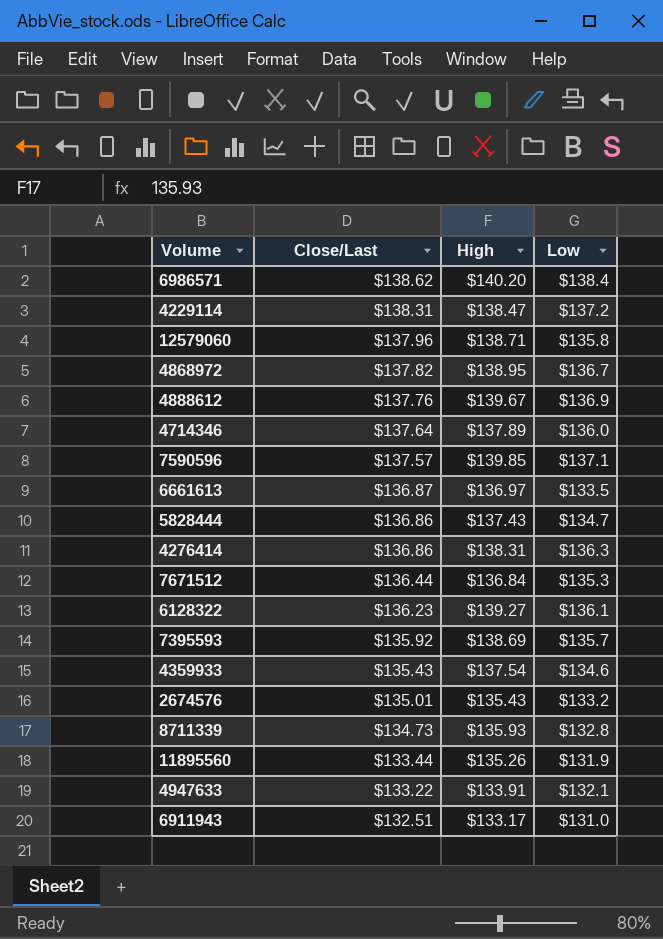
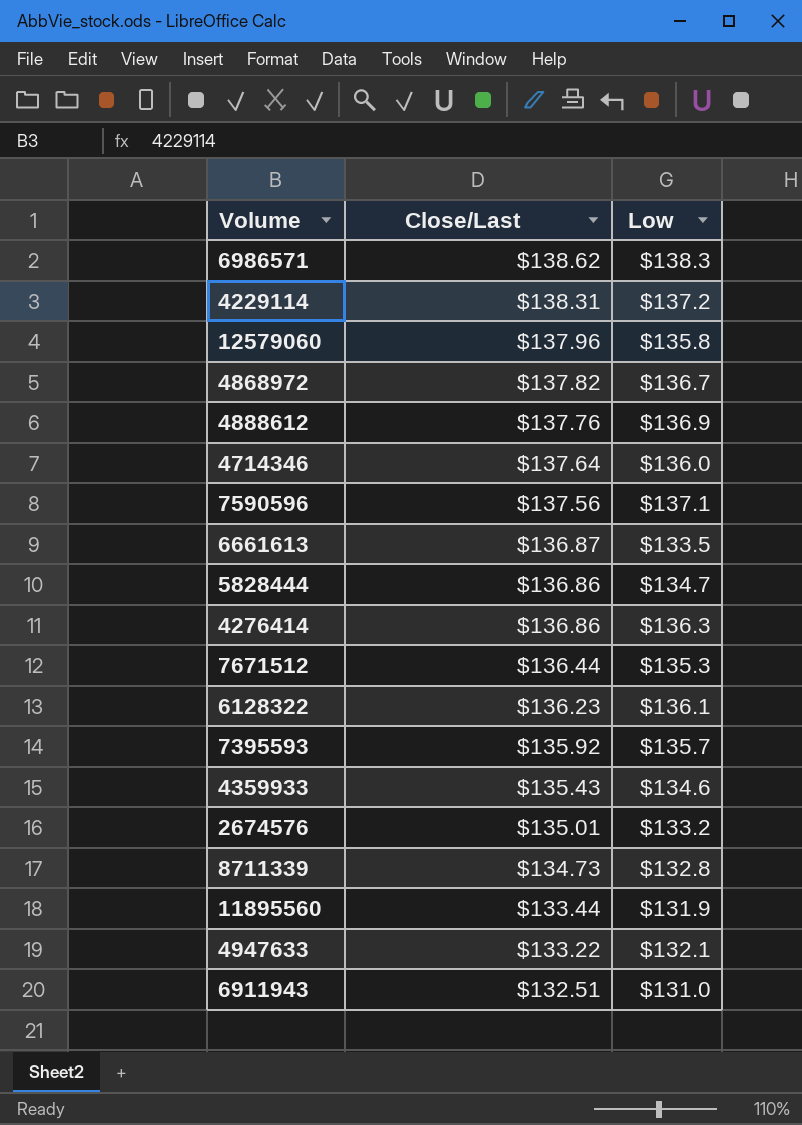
column High | position: 3 -> none
6986571 | Low: $138.4 -> $138.3
7590596 | Close/Last: $137.57 -> $137.56

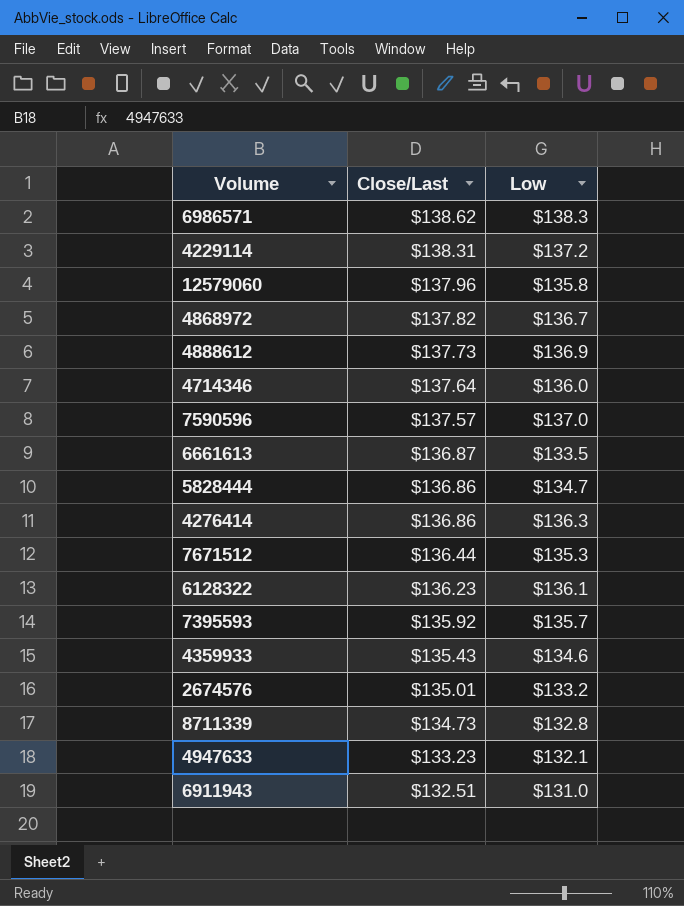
row 11895560: $133.44 | $131.9 -> none
4888612 | Close/Last: $137.76 -> $137.73
7590596 | Close/Last: $137.56 -> $137.57
7590596 | Low: $137.1 -> $137.0
4947633 | Close/Last: $133.22 -> $133.23

